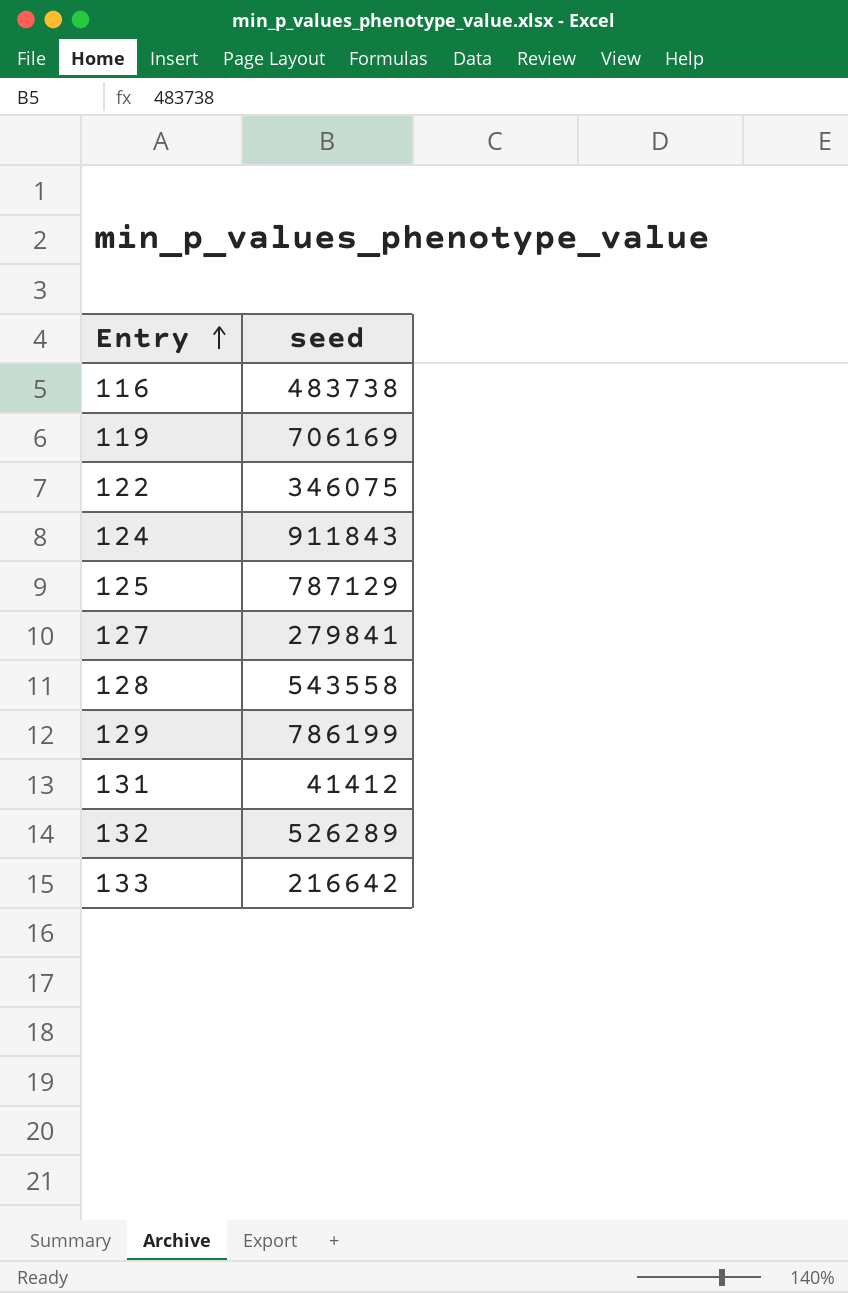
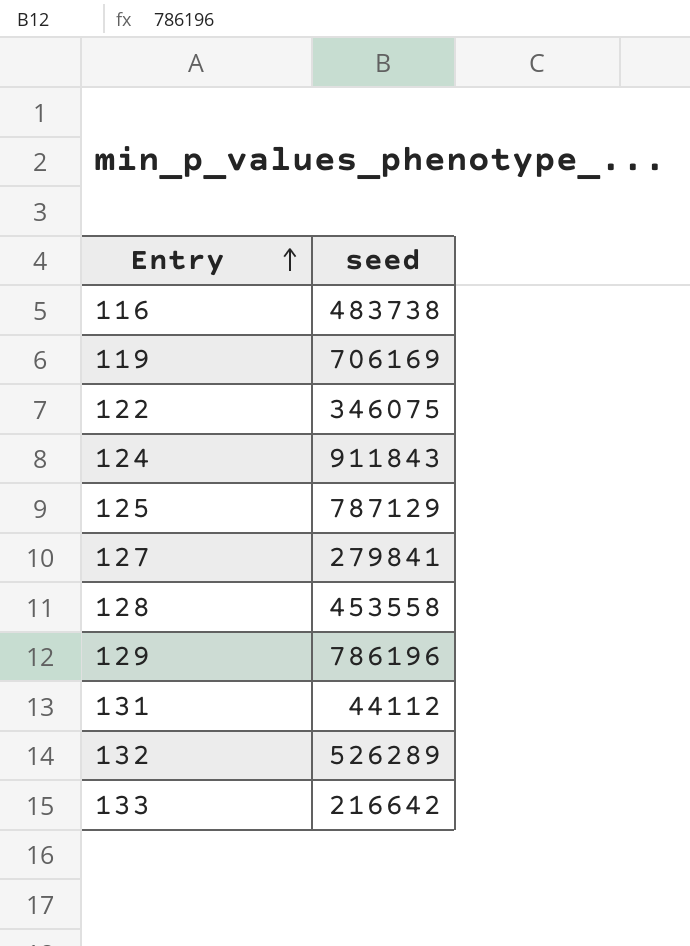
128 | seed: 543558 -> 453558
129 | seed: 786199 -> 786196
131 | seed: 41412 -> 44112

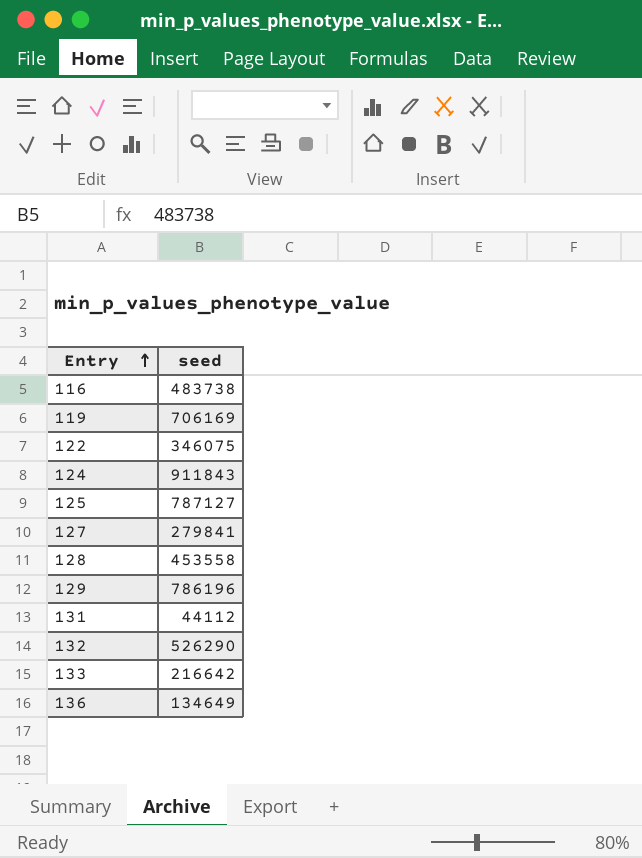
125 | seed: 787129 -> 787127
132 | seed: 526289 -> 526290
row 136: none -> 134649

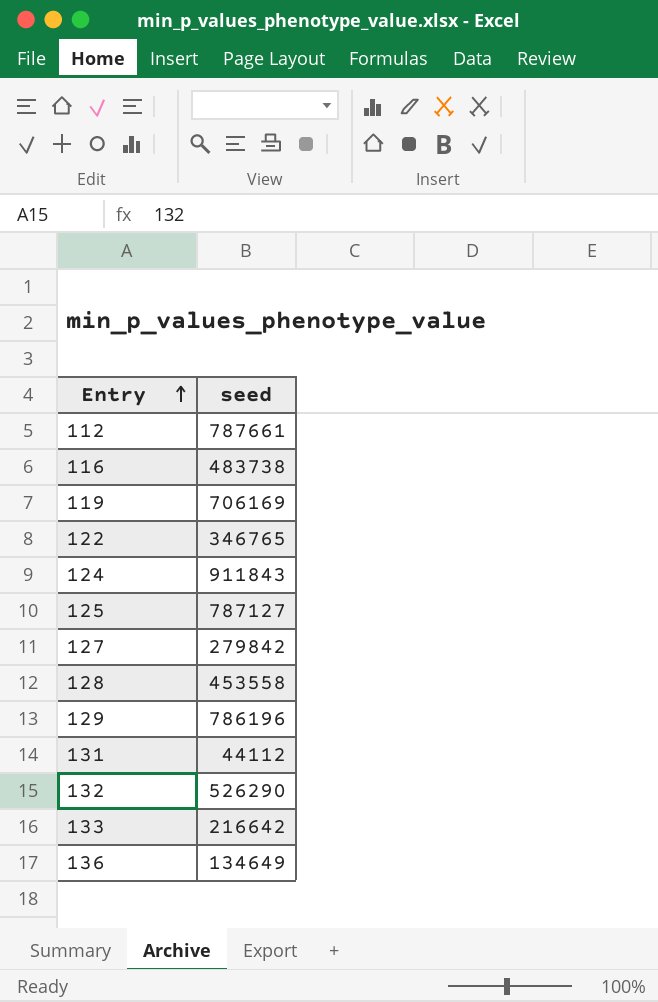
row 112: none -> 787661
122 | seed: 346075 -> 346765
127 | seed: 279841 -> 279842

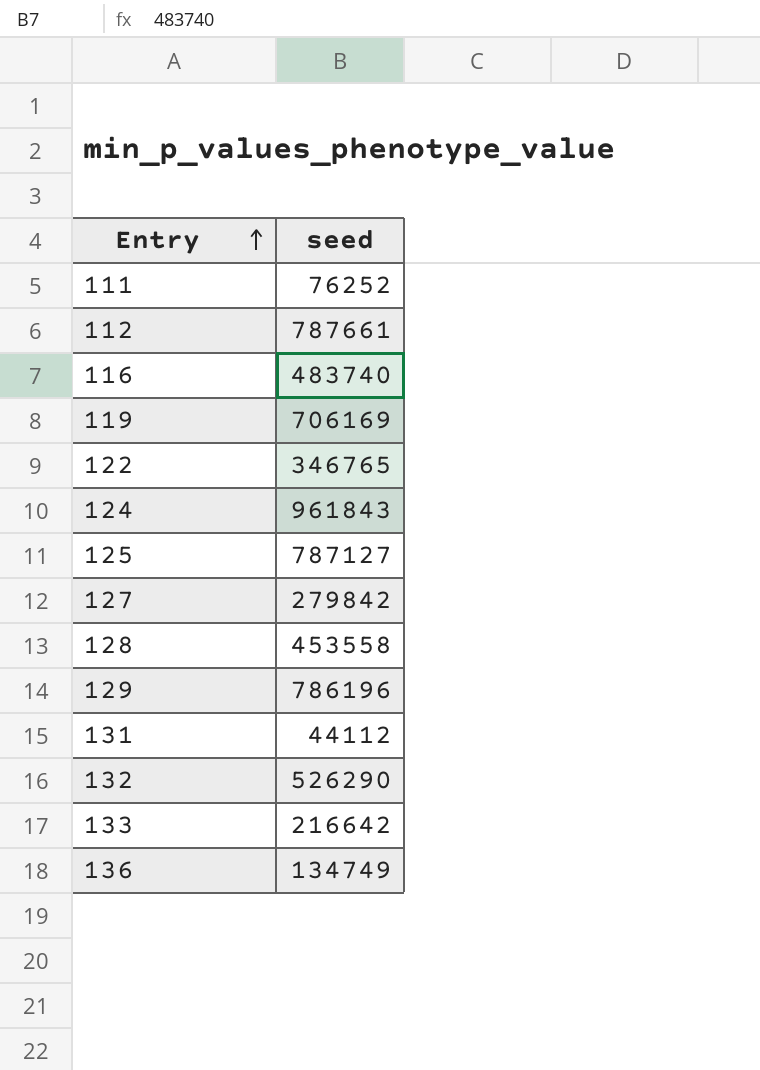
row 111: none -> 76252
116 | seed: 483738 -> 483740
124 | seed: 911843 -> 961843
136 | seed: 134649 -> 134749

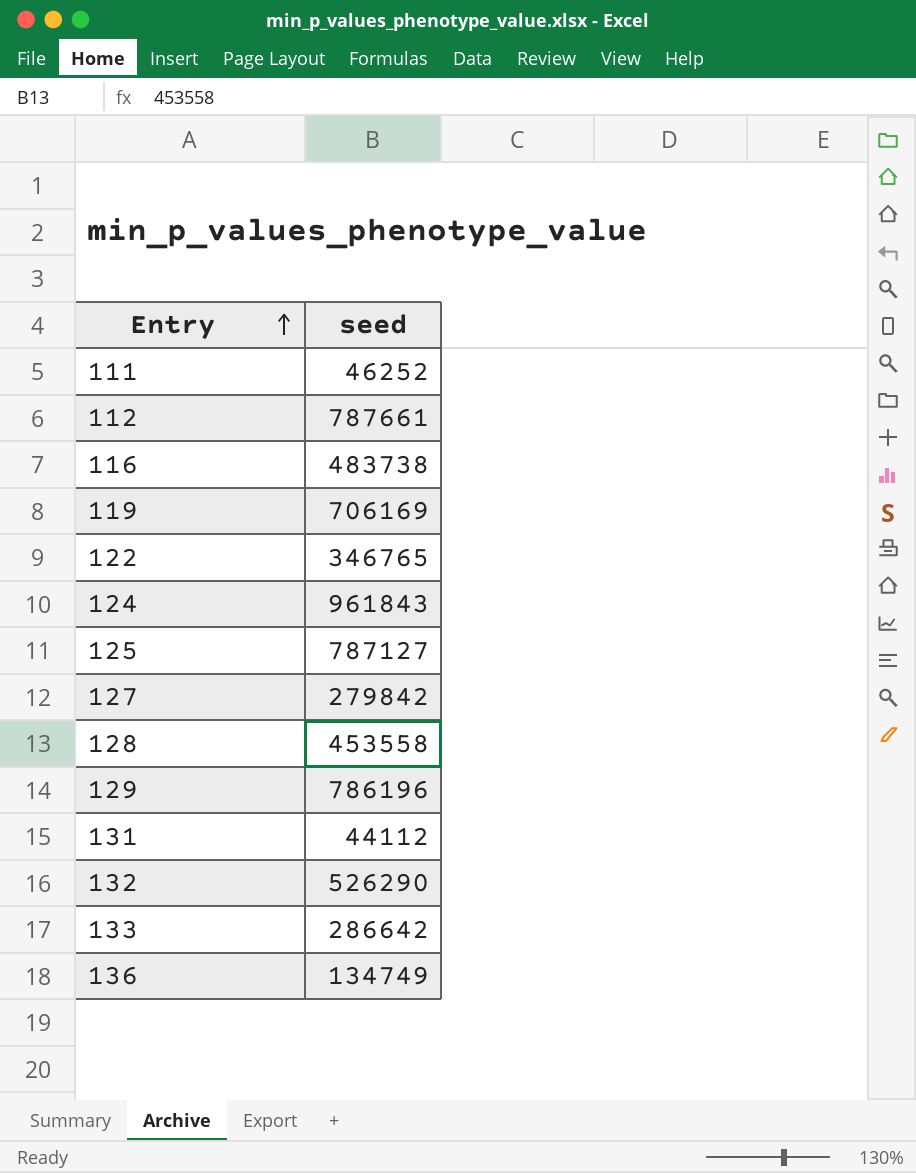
111 | seed: 76252 -> 46252
116 | seed: 483740 -> 483738
133 | seed: 216642 -> 286642

